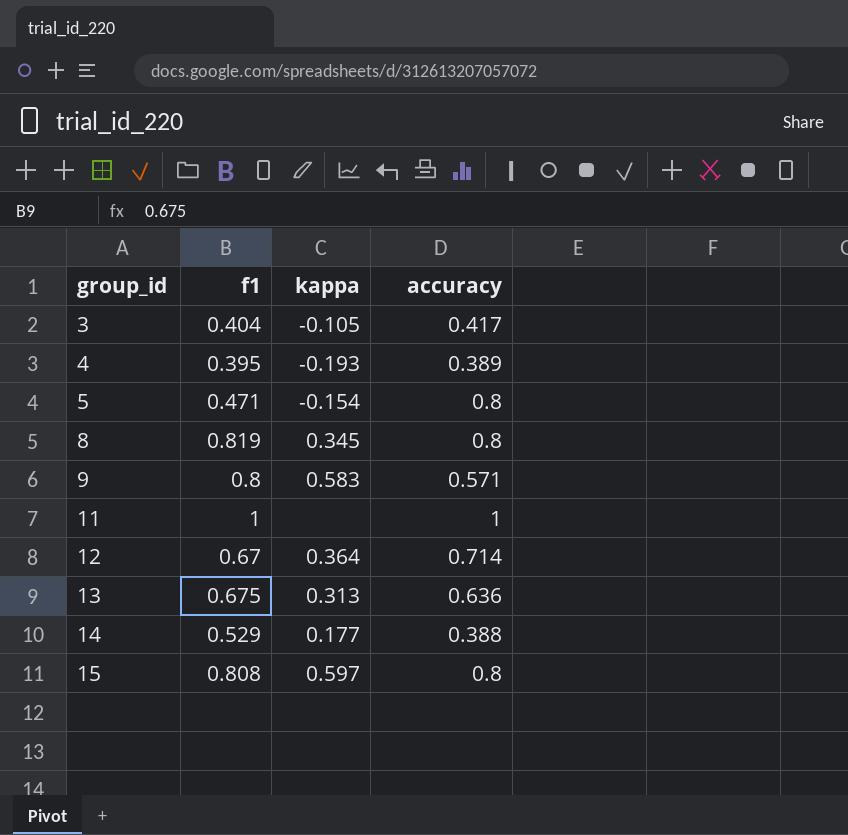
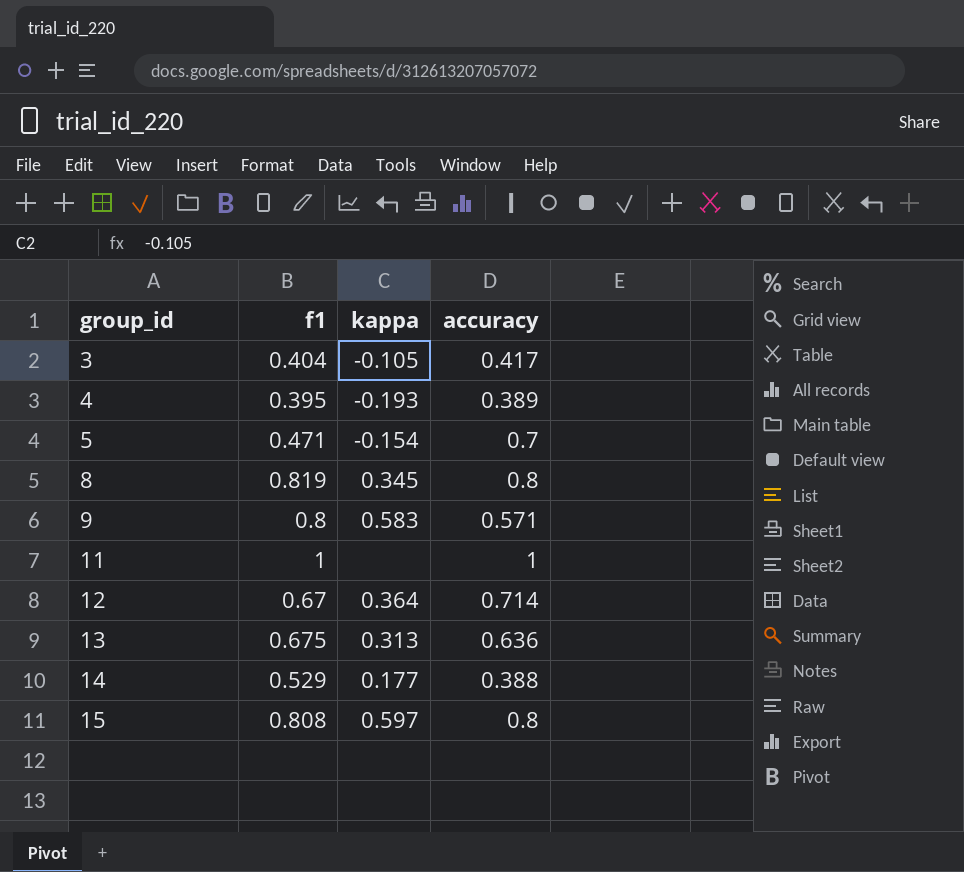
5 | accuracy: 0.8 -> 0.7

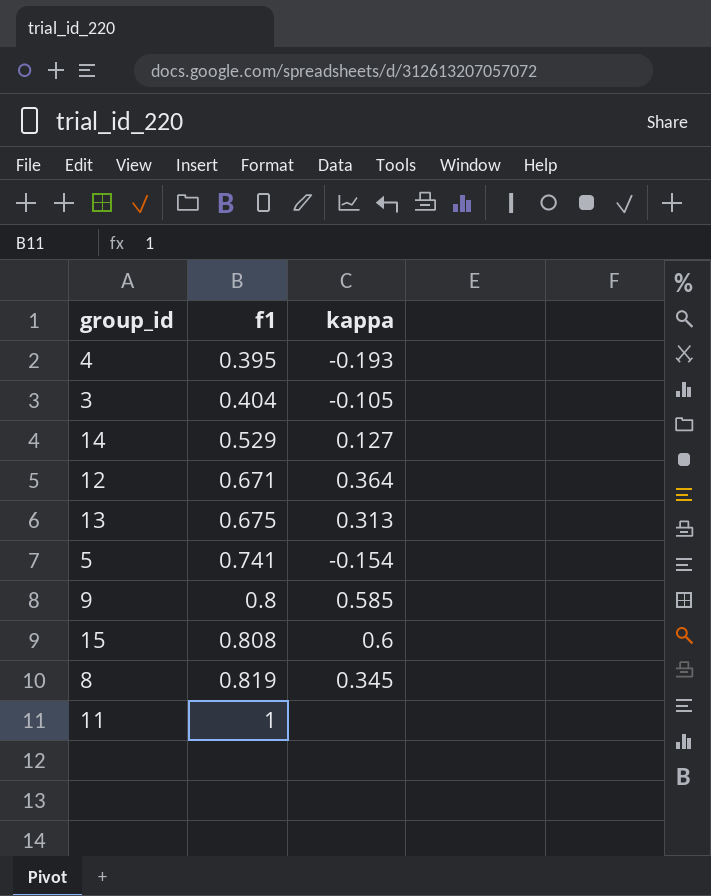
row order: group_id ascending -> f1 ascending
column accuracy | position: 4 -> none
14 | kappa: 0.177 -> 0.127
12 | f1: 0.67 -> 0.671
5 | f1: 0.471 -> 0.741
9 | kappa: 0.583 -> 0.585
15 | kappa: 0.597 -> 0.6

